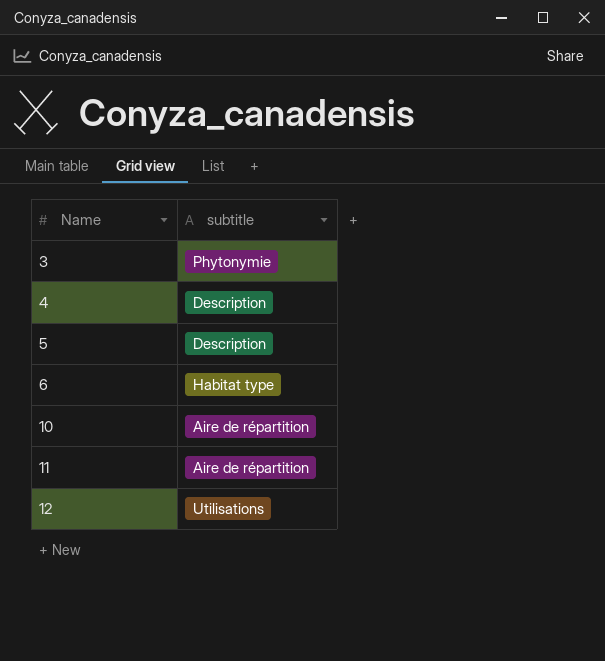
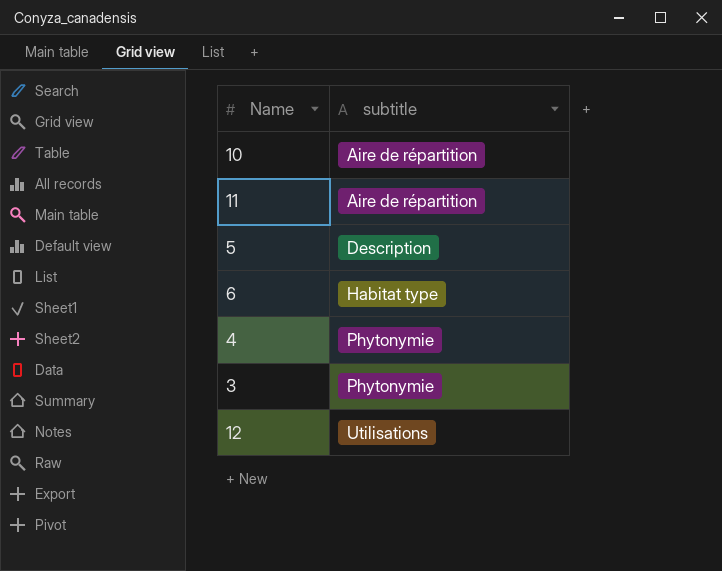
row order: Name ascending -> subtitle ascending
4 | subtitle: Description -> Phytonymie

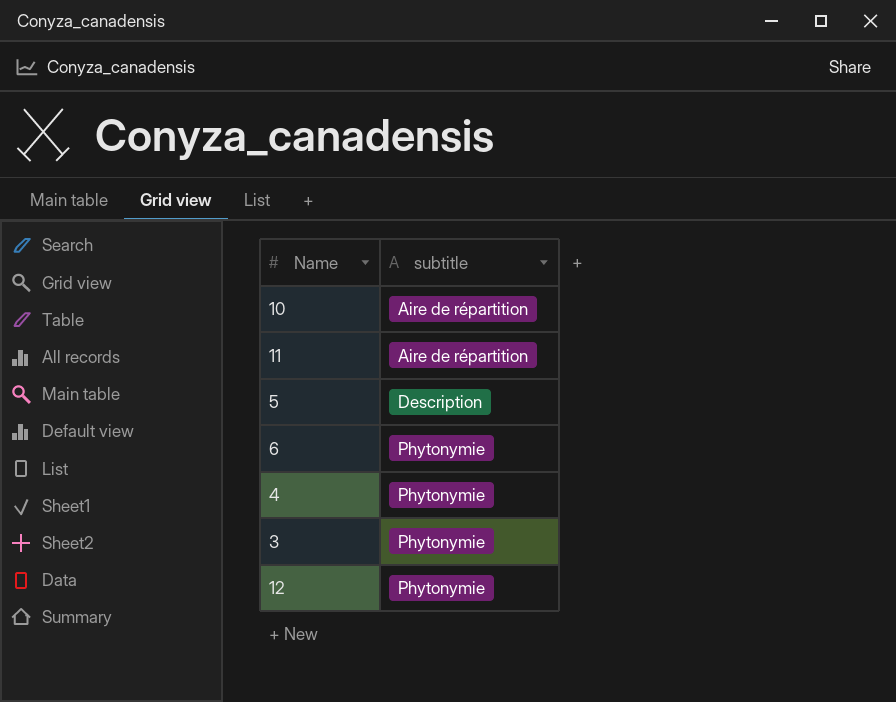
6 | subtitle: Habitat type -> Phytonymie
12 | subtitle: Utilisations -> Phytonymie

